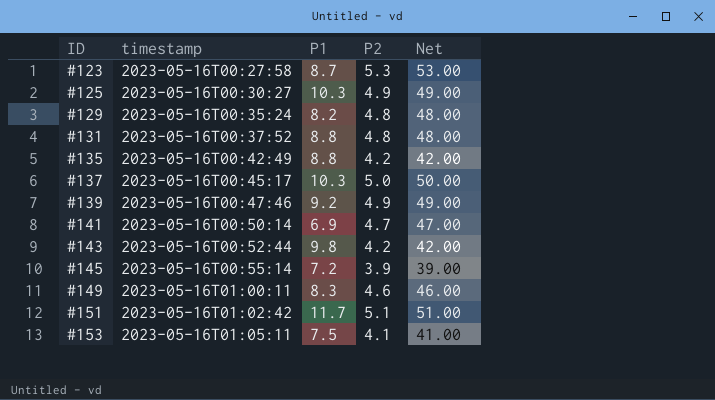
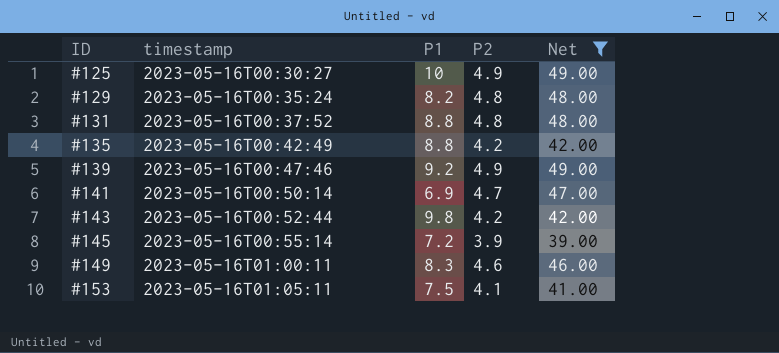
filter: none -> Net <= 49.00
#125 | P1: 10.3 -> 10

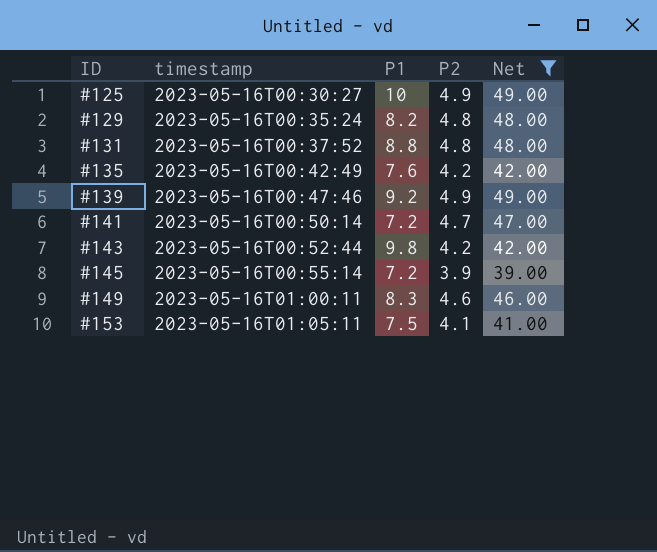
#135 | P1: 8.8 -> 7.6
#141 | P1: 6.9 -> 7.2

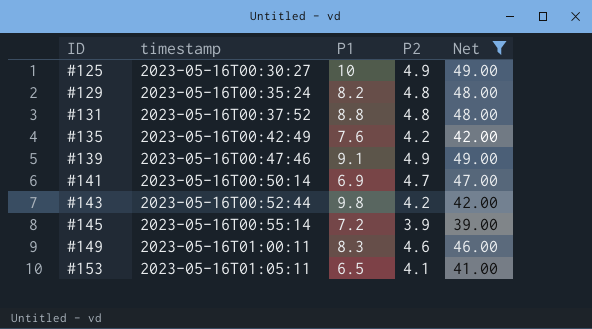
#139 | P1: 9.2 -> 9.1
#141 | P1: 7.2 -> 6.9
#153 | P1: 7.5 -> 6.5

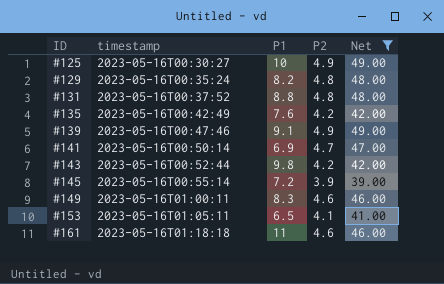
row #161: none -> 2023-05-16T01:18:18 | 11 | 4.6 | 46.00

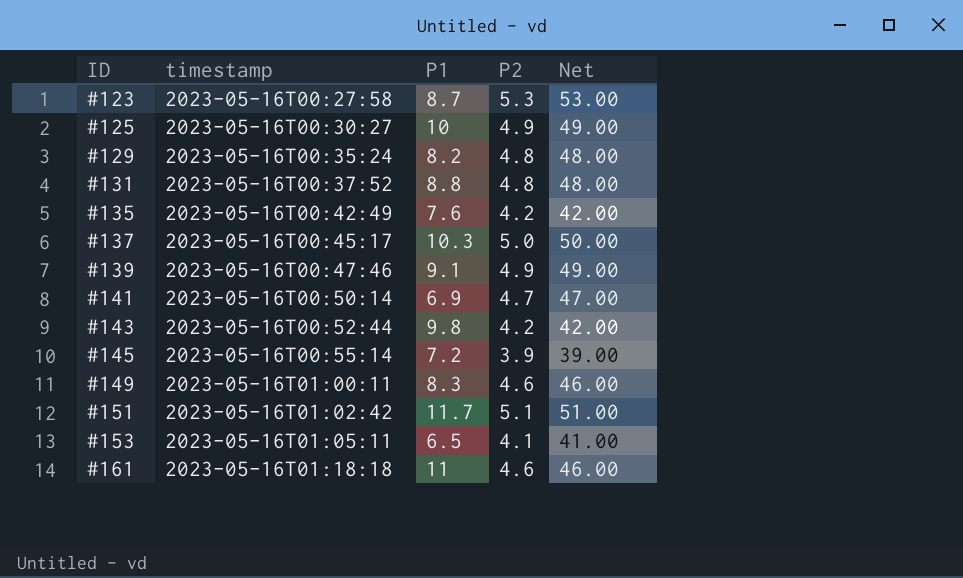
filter: Net <= 49.00 -> none

